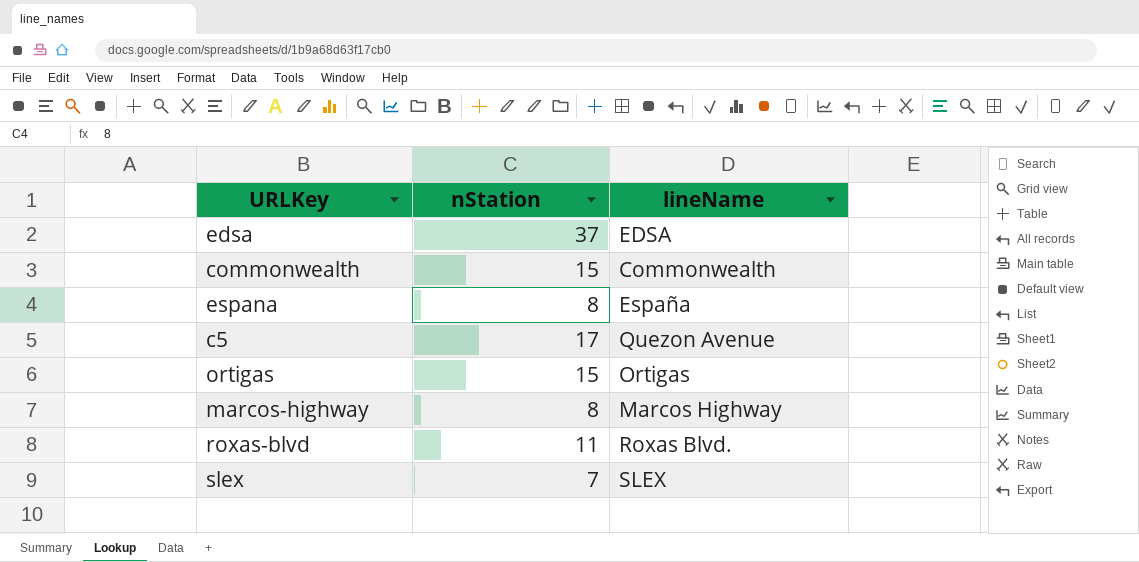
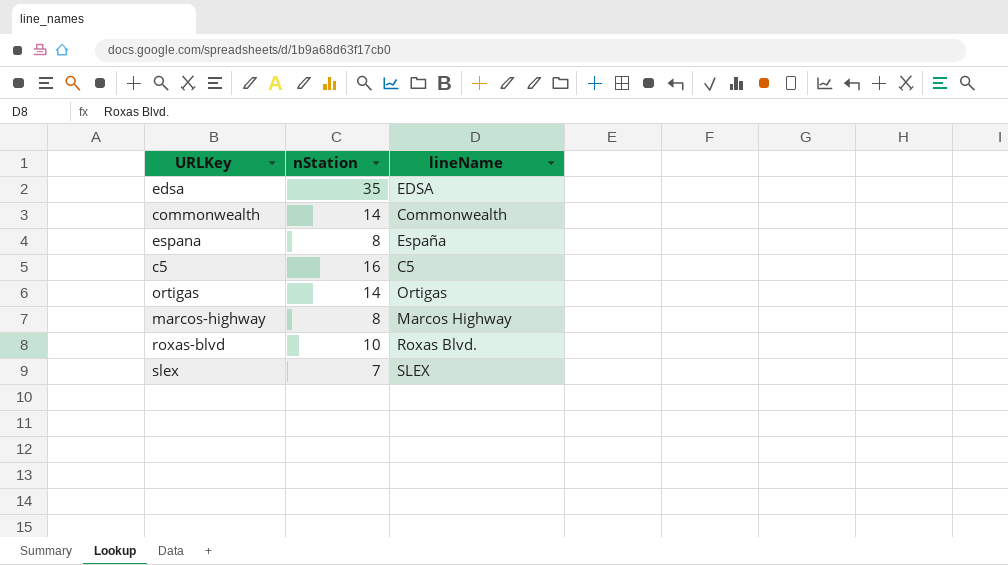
edsa | nStation: 37 -> 35
commonwealth | nStation: 15 -> 14
c5 | nStation: 17 -> 16
c5 | lineName: Quezon Avenue -> C5
ortigas | nStation: 15 -> 14
roxas-blvd | nStation: 11 -> 10

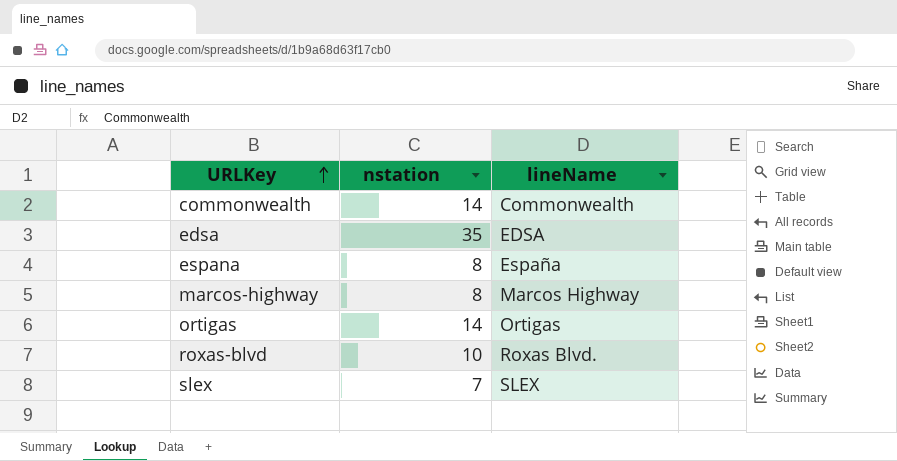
row order: none -> URLKey ascending
column name: nStation -> nstation
row c5: 16 | C5 -> none

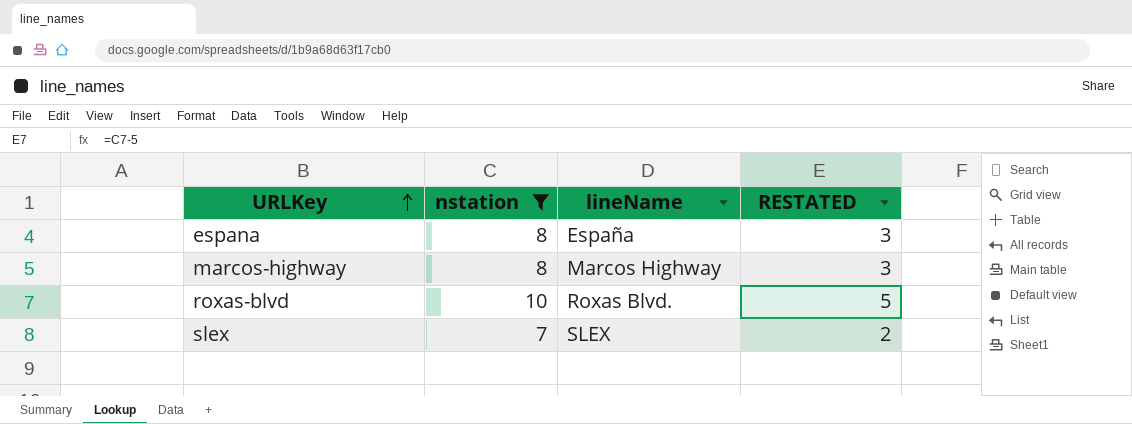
filter: none -> nstation <= 10
column RESTATED | formula: none -> [nstation] - 5

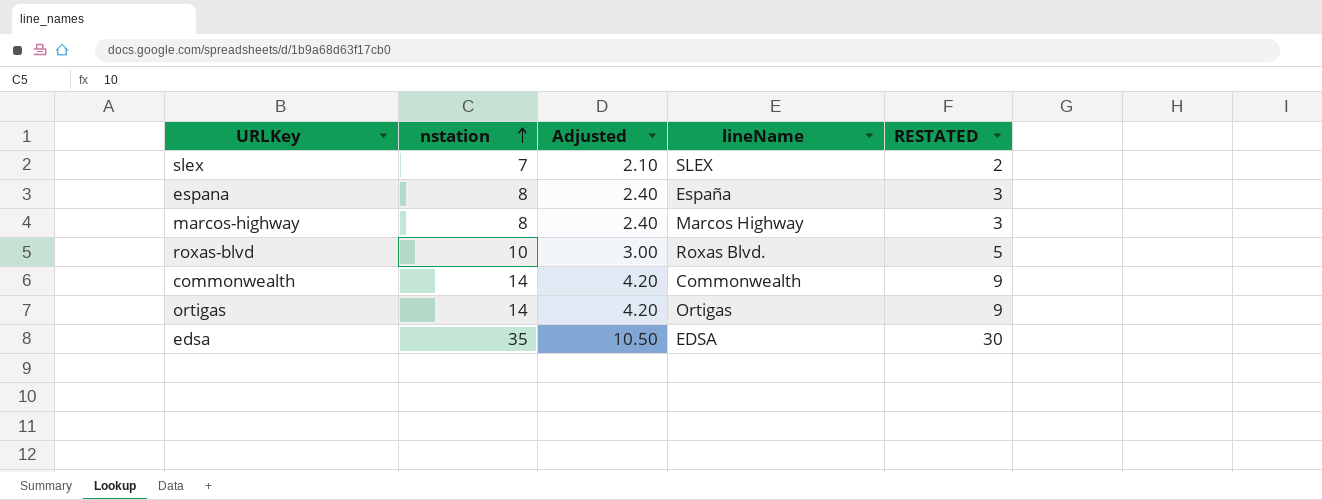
filter: nstation <= 10 -> none
row order: URLKey ascending -> nstation ascending
column Adjusted | formula: none -> [nstation] * 0.3

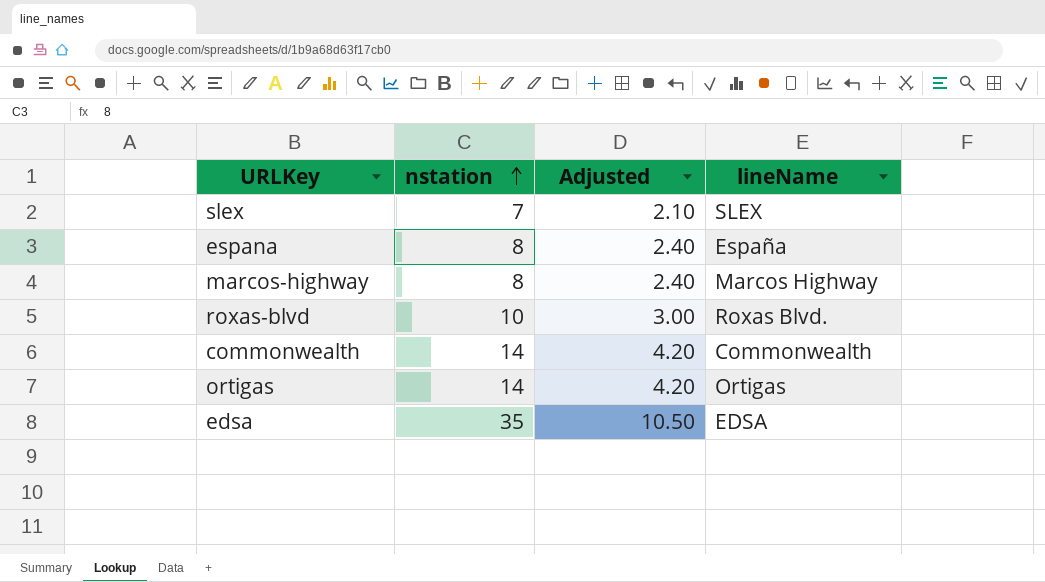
column RESTATED | formula: [nstation] - 5 -> none

